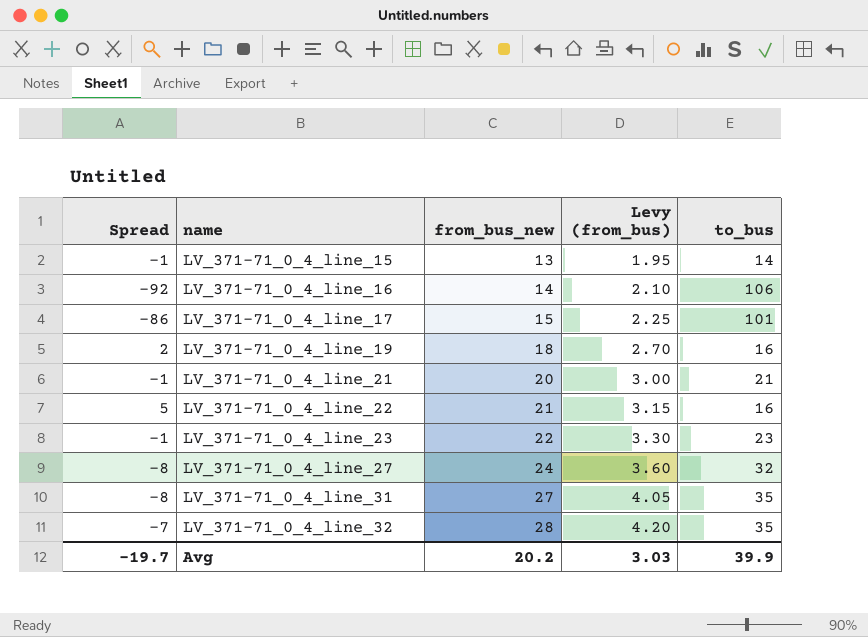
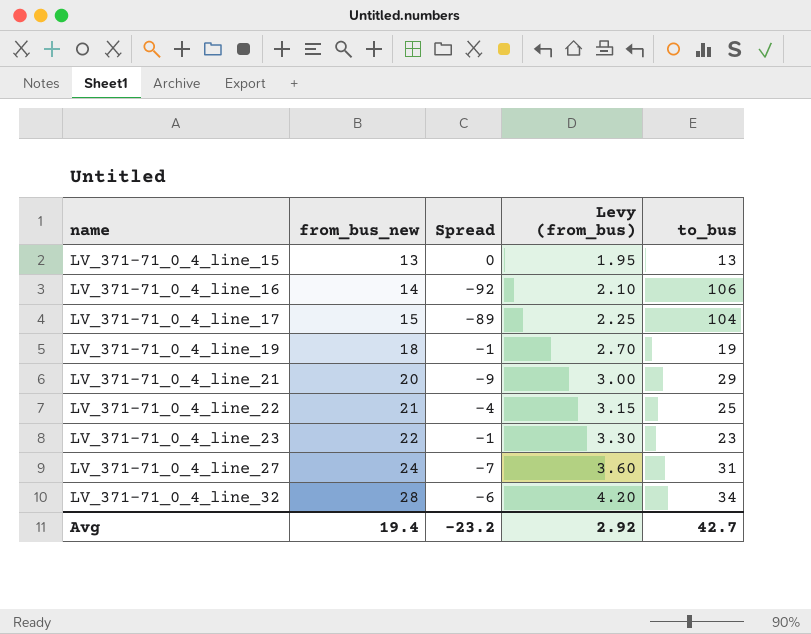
column Spread | position: 1 -> 3
row LV_371-71_0_4_line_31: -8 | 27 | 4.05 | 35 -> none
LV_371-71_0_4_line_15 | Spread: -1 -> 0
LV_371-71_0_4_line_15 | to_bus: 14 -> 13
LV_371-71_0_4_line_17 | Spread: -86 -> -89
LV_371-71_0_4_line_17 | to_bus: 101 -> 104
LV_371-71_0_4_line_19 | Spread: 2 -> -1
LV_371-71_0_4_line_19 | to_bus: 16 -> 19
LV_371-71_0_4_line_21 | Spread: -1 -> -9
LV_371-71_0_4_line_21 | to_bus: 21 -> 29
LV_371-71_0_4_line_22 | Spread: 5 -> -4
LV_371-71_0_4_line_22 | to_bus: 16 -> 25
LV_371-71_0_4_line_27 | Spread: -8 -> -7
LV_371-71_0_4_line_27 | to_bus: 32 -> 31
LV_371-71_0_4_line_32 | Spread: -7 -> -6
LV_371-71_0_4_line_32 | to_bus: 35 -> 34
Avg | from_bus_new: 20.2 -> 19.4
Avg | Spread: -19.7 -> -23.2
Avg | Levy (from_bus): 3.03 -> 2.92
Avg | to_bus: 39.9 -> 42.7

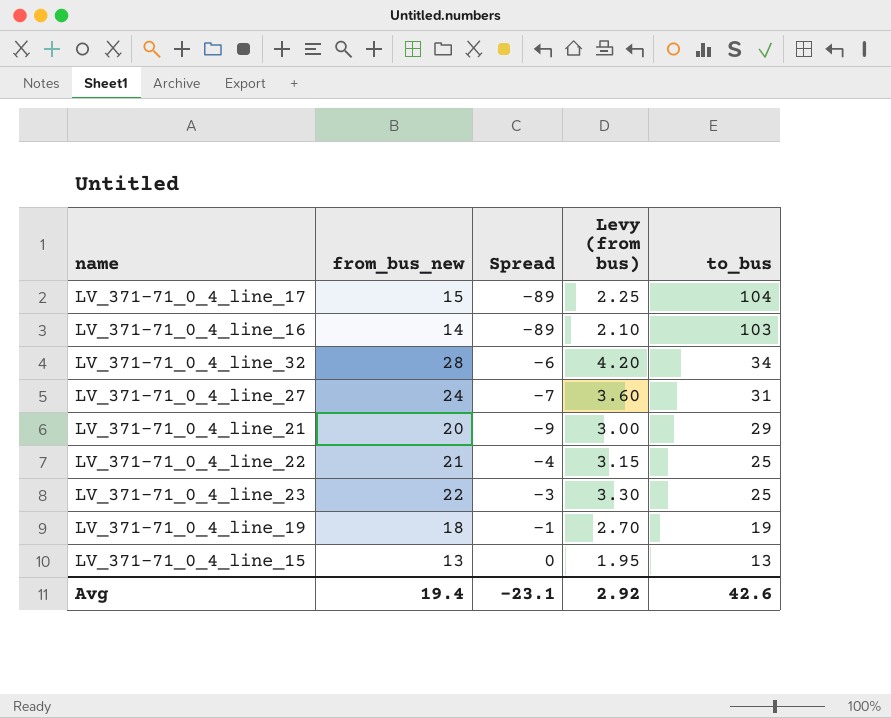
row order: name ascending -> to_bus descending
column name: Levy (from_bus) -> Levy (from bus)
LV_371-71_0_4_line_16 | Spread: -92 -> -89
LV_371-71_0_4_line_16 | to_bus: 106 -> 103
LV_371-71_0_4_line_23 | Spread: -1 -> -3
LV_371-71_0_4_line_23 | to_bus: 23 -> 25
Avg | Spread: -23.2 -> -23.1
Avg | to_bus: 42.7 -> 42.6

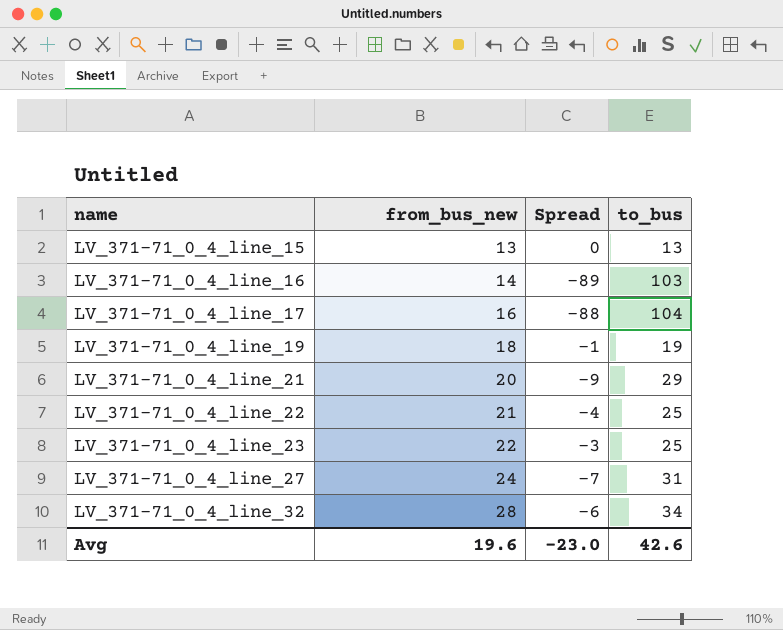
row order: to_bus descending -> name ascending
column Levy (from bus) | formula: [from_bus_new] * 0.15 -> none
LV_371-71_0_4_line_17 | from_bus_new: 15 -> 16
LV_371-71_0_4_line_17 | Spread: -89 -> -88
Avg | from_bus_new: 19.4 -> 19.6
Avg | Spread: -23.1 -> -23.0

